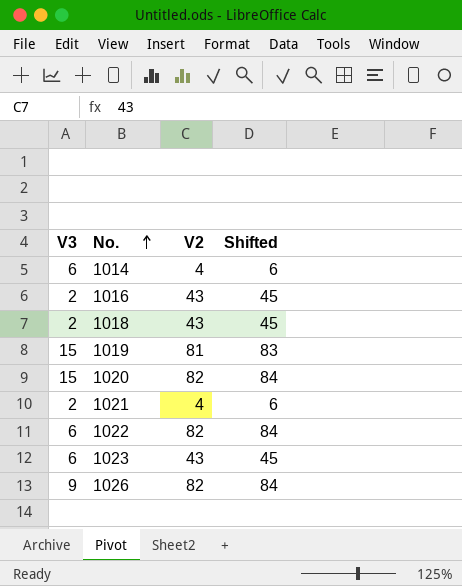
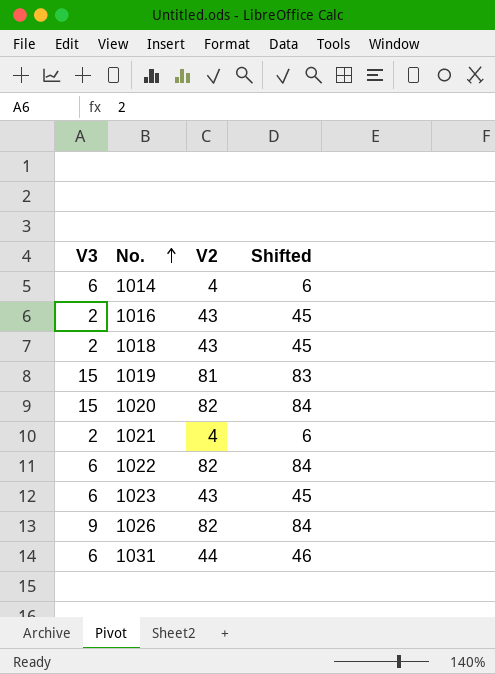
row 1031: none -> 6 | 44 | 46

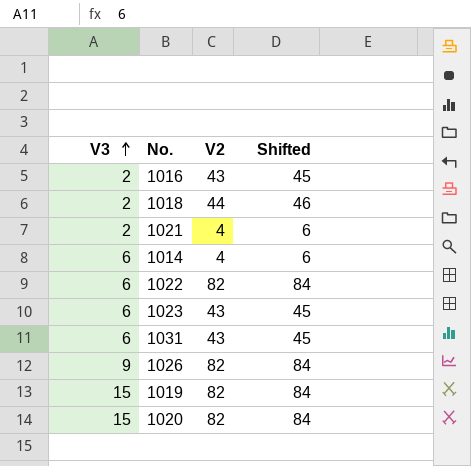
row order: No. ascending -> V3 ascending
1018 | V2: 43 -> 44
1018 | Shifted: 45 -> 46
1031 | V2: 44 -> 43
1031 | Shifted: 46 -> 45
1019 | V2: 81 -> 82
1019 | Shifted: 83 -> 84

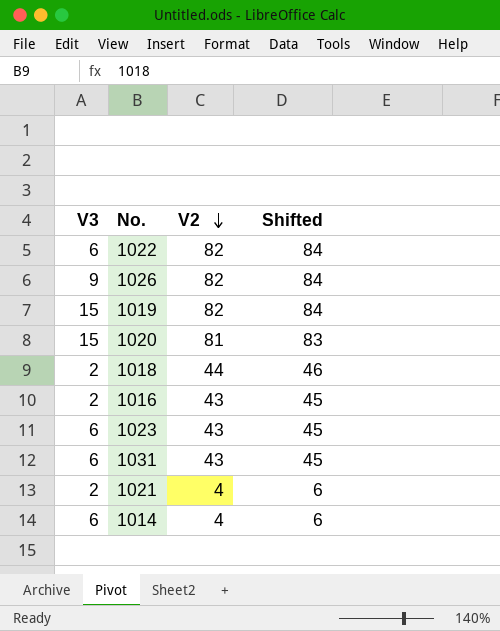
row order: V3 ascending -> V2 descending
1020 | V2: 82 -> 81
1020 | Shifted: 84 -> 83

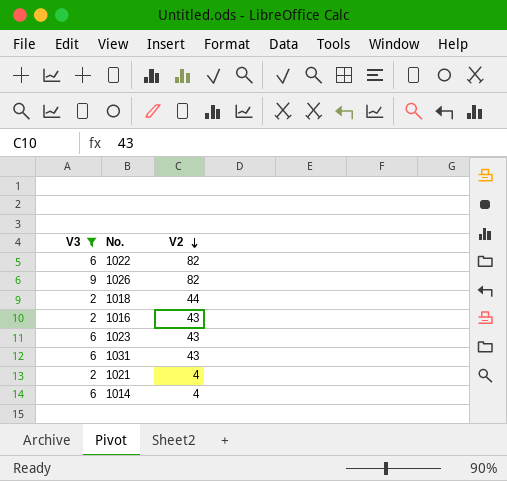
filter: none -> V3 != 15
column Shifted | formula: [V2] + 2 -> none

